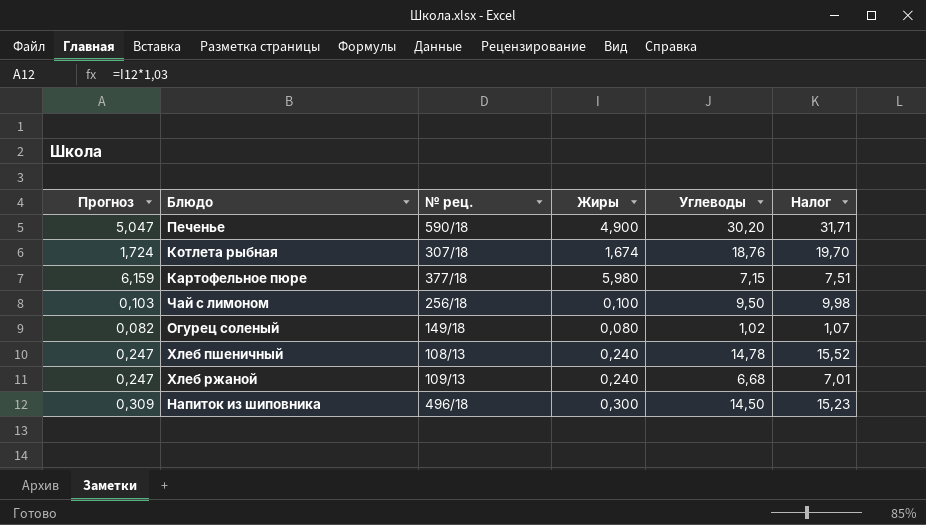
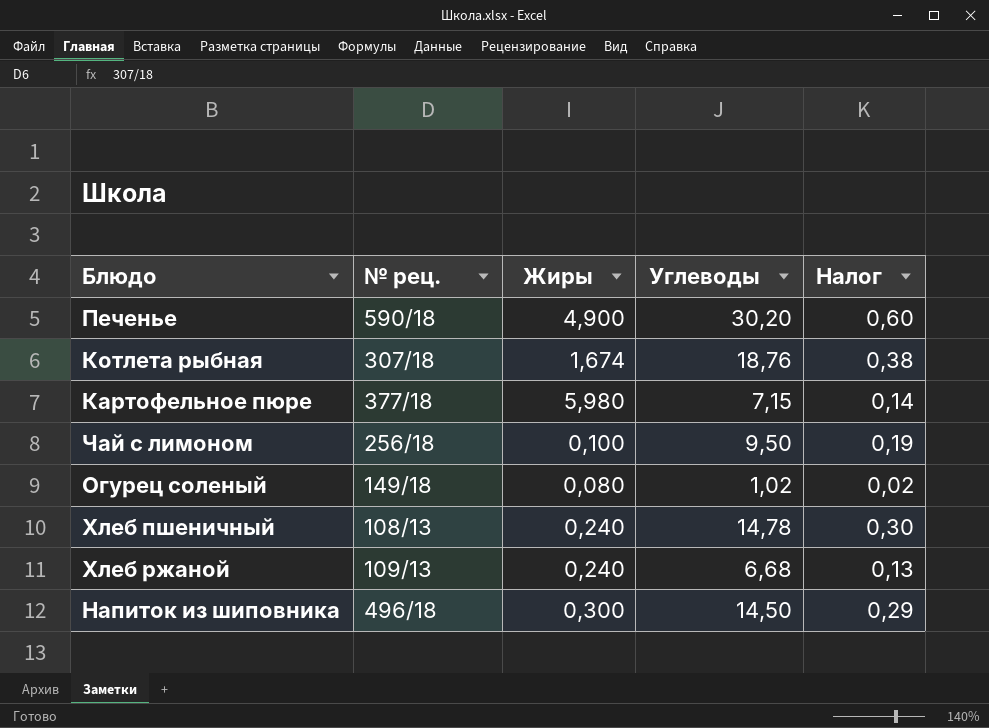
column Прогноз | formula: [Жиры] * 1,03 -> none
column Налог | formula: [Углеводы] * 1,05 -> [Углеводы] * 0,02

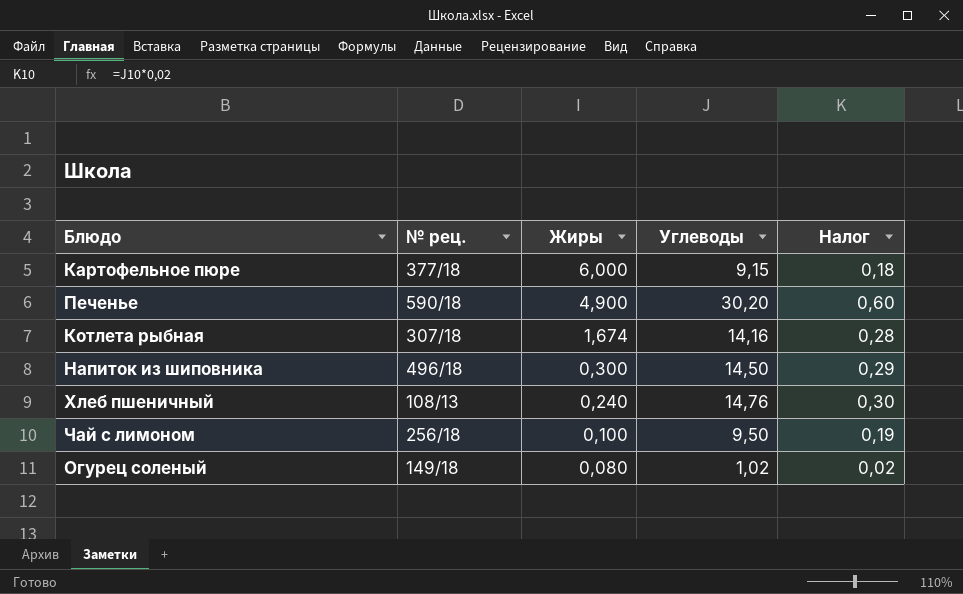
row order: none -> Жиры descending
row Хлеб ржаной: 109/13 | 0,240 | 6,68 | 0,13 -> none
Картофельное пюре | Жиры: 5,980 -> 6,000
Картофельное пюре | Углеводы: 7,15 -> 9,15
Картофельное пюре | Налог: 0,14 -> 0,18
Котлета рыбная | Углеводы: 18,76 -> 14,16
Котлета рыбная | Налог: 0,38 -> 0,28
Хлеб пшеничный | Углеводы: 14,78 -> 14,76

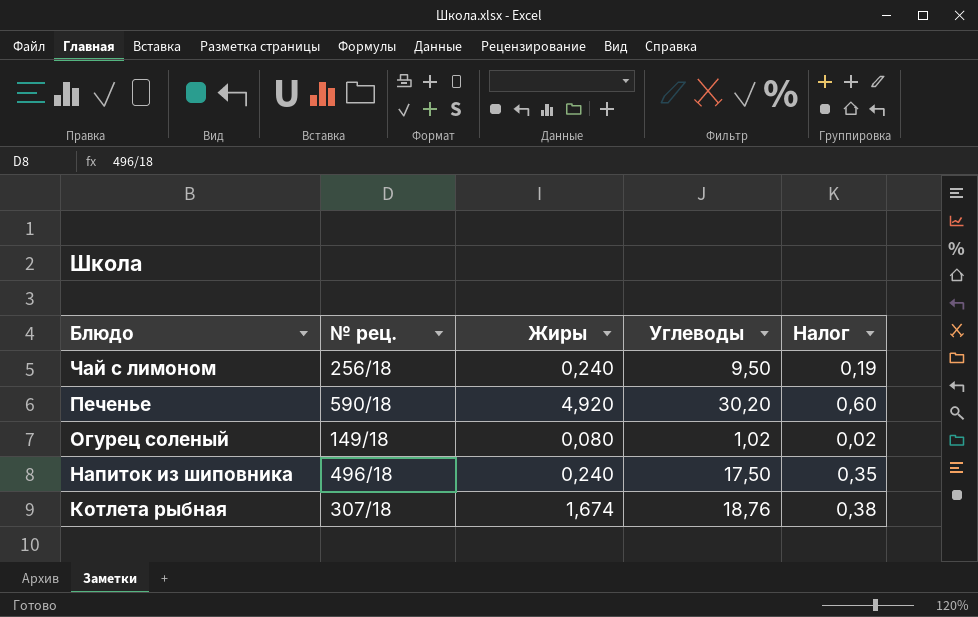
row order: Жиры descending -> Блюдо descending
row Картофельное пюре: 377/18 | 6,000 | 9,15 | 0,18 -> none
row Хлеб пшеничный: 108/13 | 0,240 | 14,76 | 0,30 -> none
Чай с лимоном | Жиры: 0,100 -> 0,240
Печенье | Жиры: 4,900 -> 4,920
Напиток из шиповника | Жиры: 0,300 -> 0,240
Напиток из шиповника | Углеводы: 14,50 -> 17,50
Напиток из шиповника | Налог: 0,29 -> 0,35
Котлета рыбная | Углеводы: 14,16 -> 18,76
Котлета рыбная | Налог: 0,28 -> 0,38

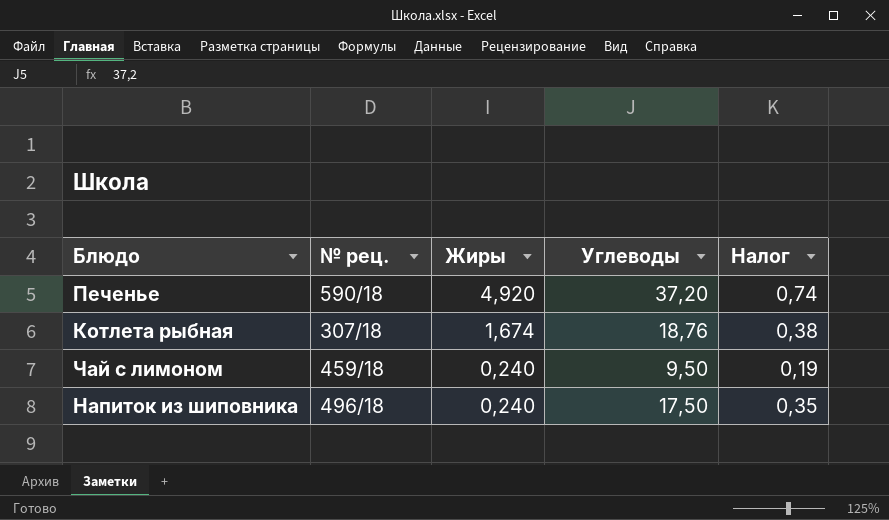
row order: Блюдо descending -> Жиры descending
row Огурец соленый: 149/18 | 0,080 | 1,02 | 0,02 -> none
Печенье | Углеводы: 30,20 -> 37,20
Печенье | Налог: 0,60 -> 0,74
Чай с лимоном | № рец.: 256/18 -> 459/18

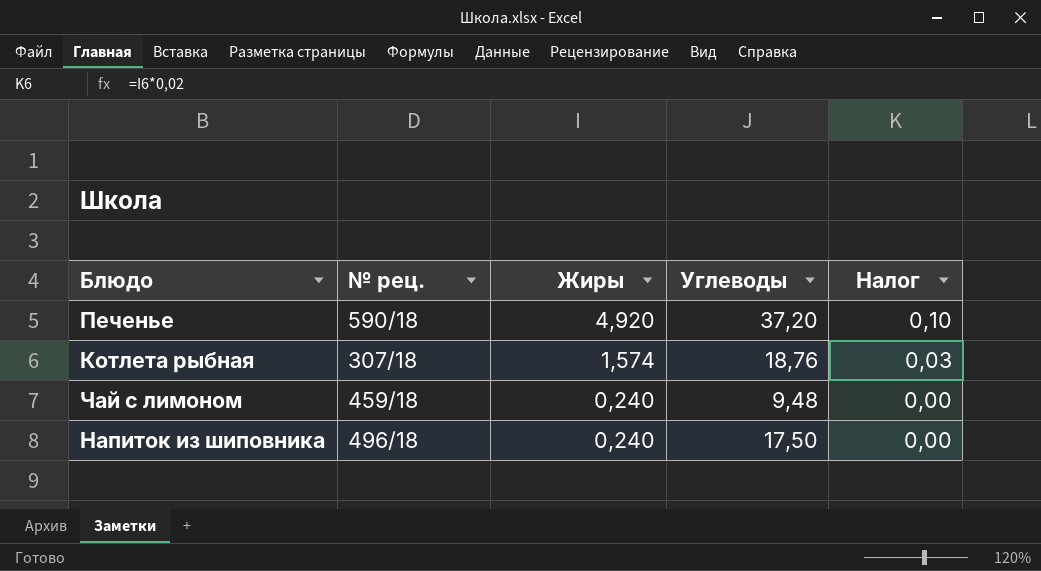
column Налог | formula: [Углеводы] * 0,02 -> [Жиры] * 0,02
Котлета рыбная | Жиры: 1,674 -> 1,574
Чай с лимоном | Углеводы: 9,50 -> 9,48

